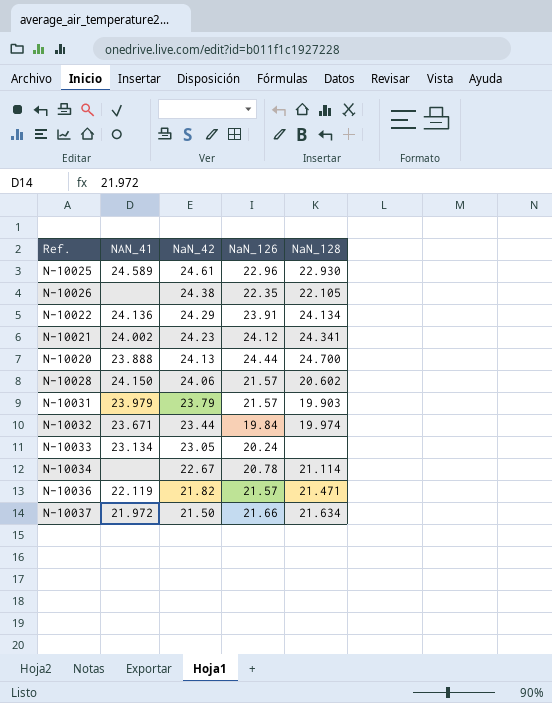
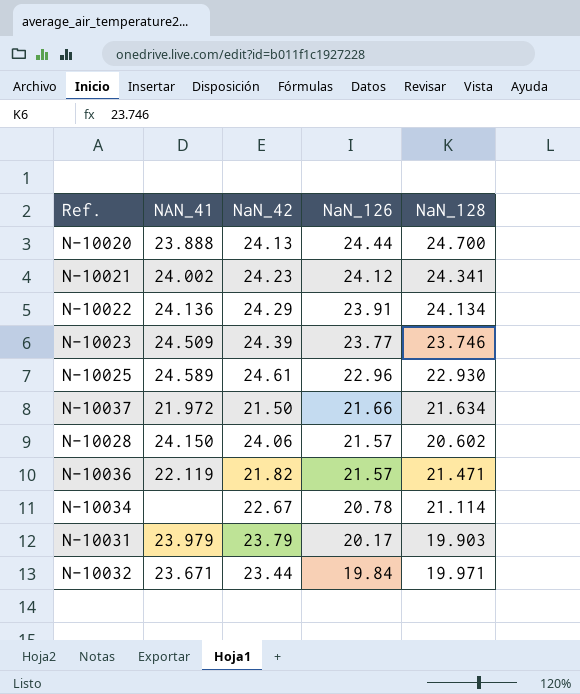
row order: NaN_42 descending -> NaN_126 descending
row N-10026: none | 24.38 | 22.35 | 22.105 -> none
row N-10033: 23.134 | 23.05 | 20.24 | none -> none
row N-10023: none -> 24.509 | 24.39 | 23.77 | 23.746
N-10031 | NaN_126: 21.57 -> 20.17
N-10032 | NaN_128: 19.974 -> 19.971

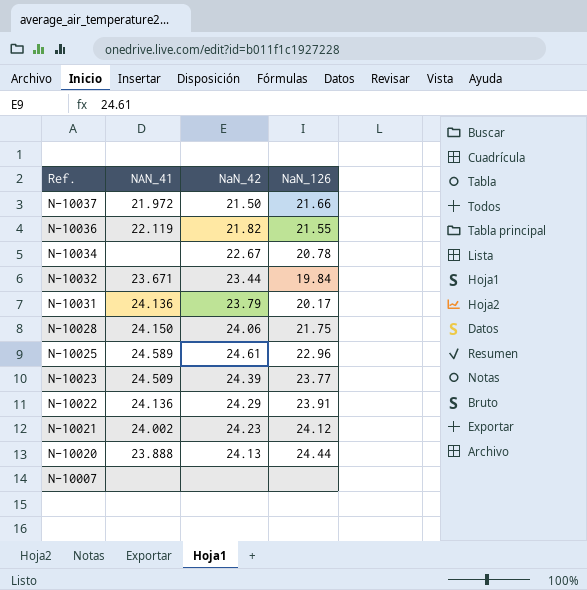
row order: NaN_126 descending -> Ref. descending
column NaN_128 | position: 5 -> none
N-10036 | NaN_126: 21.57 -> 21.55
N-10031 | NAN_41: 23.979 -> 24.136
N-10028 | NaN_126: 21.57 -> 21.75
row N-10007: none -> none | none | none

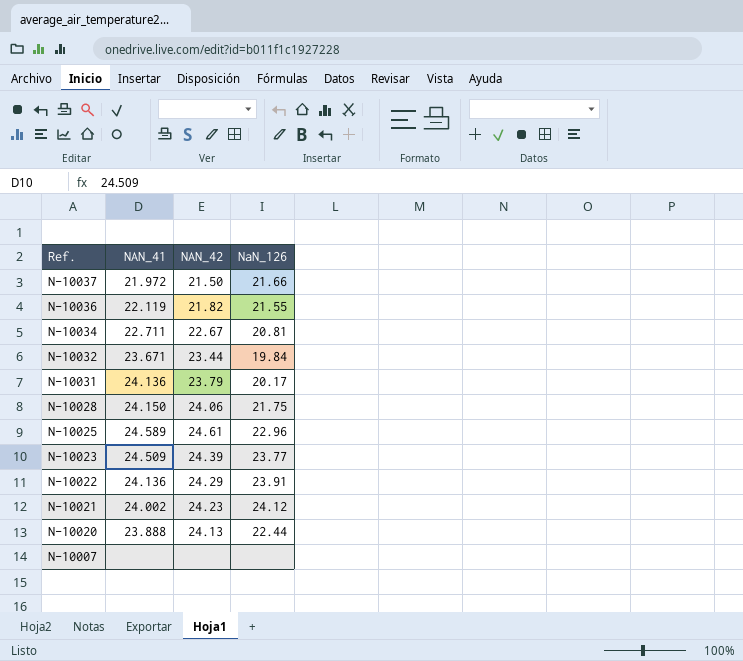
column name: NaN_42 -> NAN_42
N-10034 | NAN_41: none -> 22.711
N-10034 | NaN_126: 20.78 -> 20.81
N-10020 | NaN_126: 24.44 -> 22.44

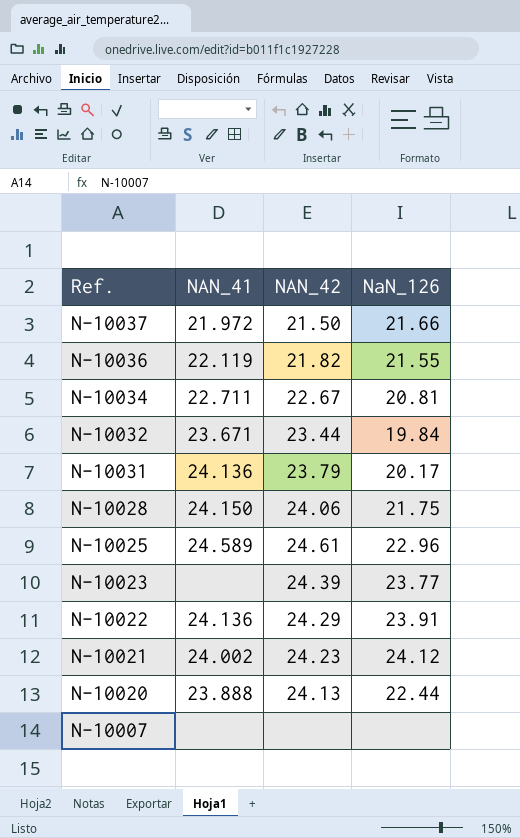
N-10023 | NAN_41: 24.509 -> none

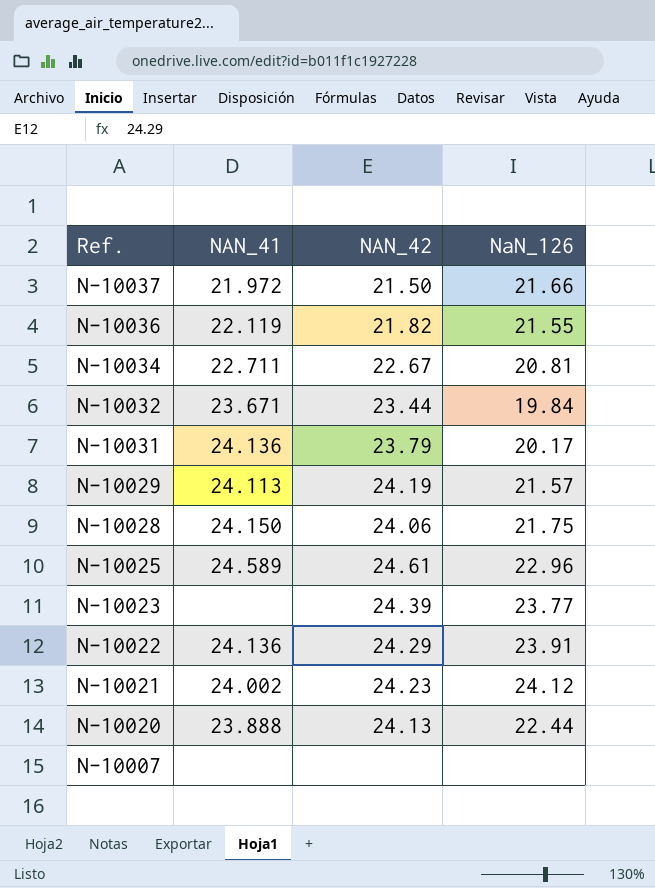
row N-10029: none -> 24.113 | 24.19 | 21.57

